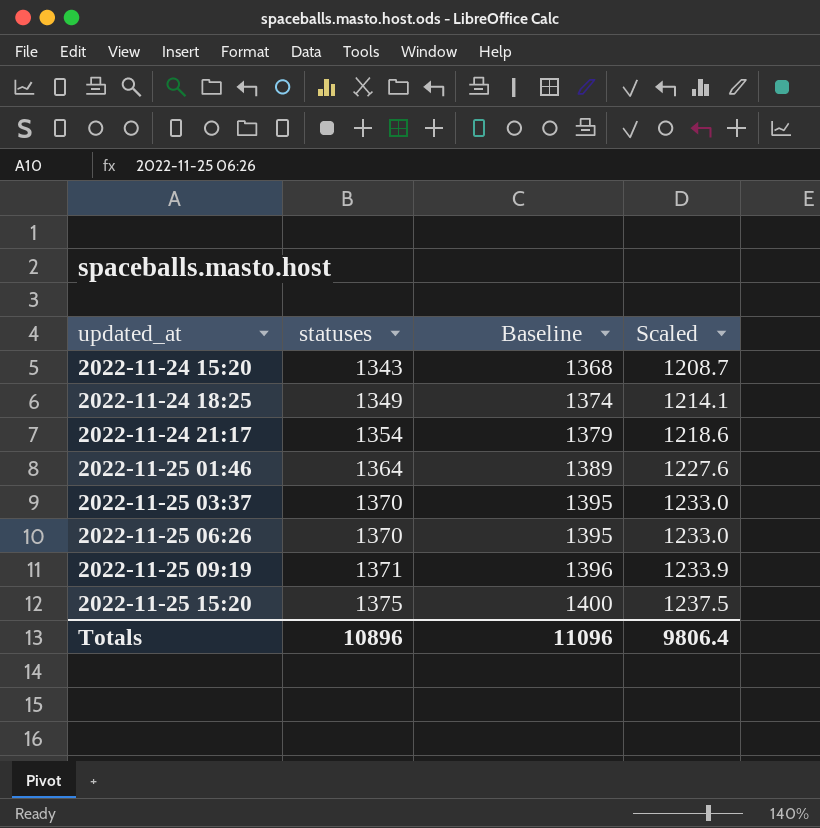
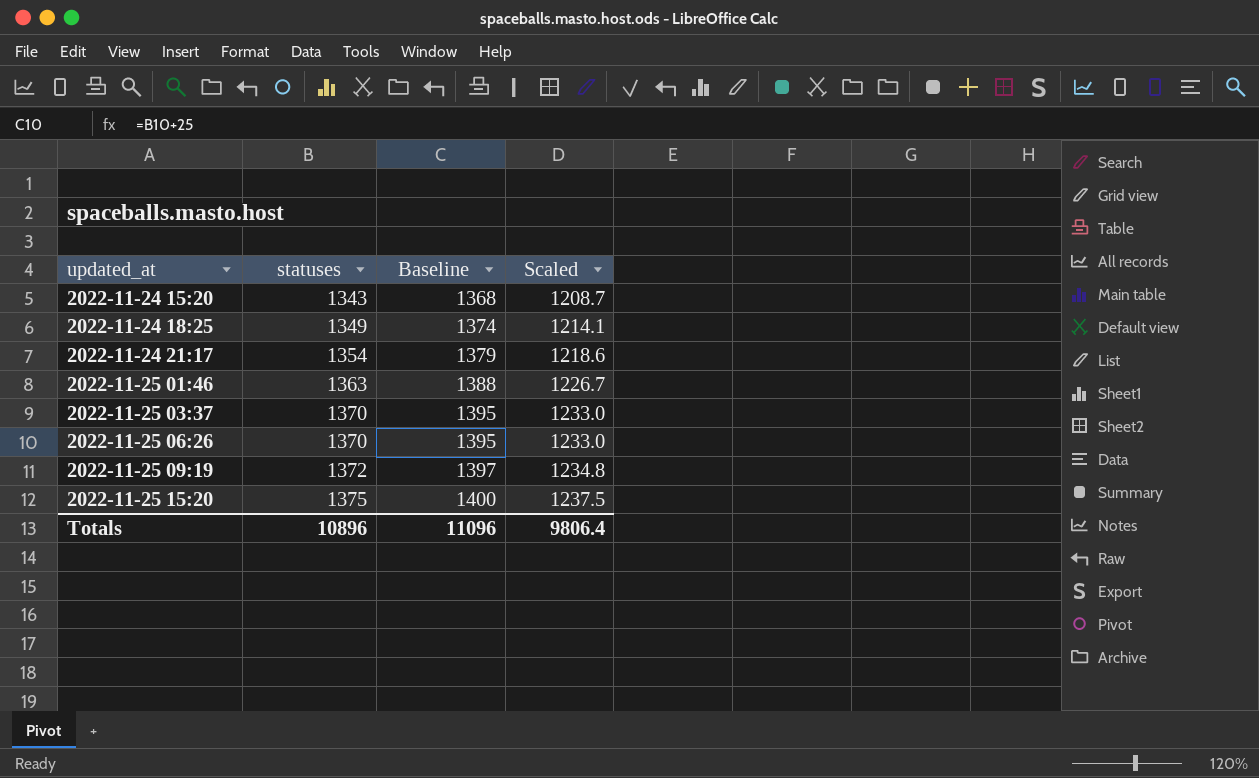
2022-11-25 01:46 | statuses: 1364 -> 1363
2022-11-25 01:46 | Baseline: 1389 -> 1388
2022-11-25 01:46 | Scaled: 1227.6 -> 1226.7
2022-11-25 09:19 | statuses: 1371 -> 1372
2022-11-25 09:19 | Baseline: 1396 -> 1397
2022-11-25 09:19 | Scaled: 1233.9 -> 1234.8

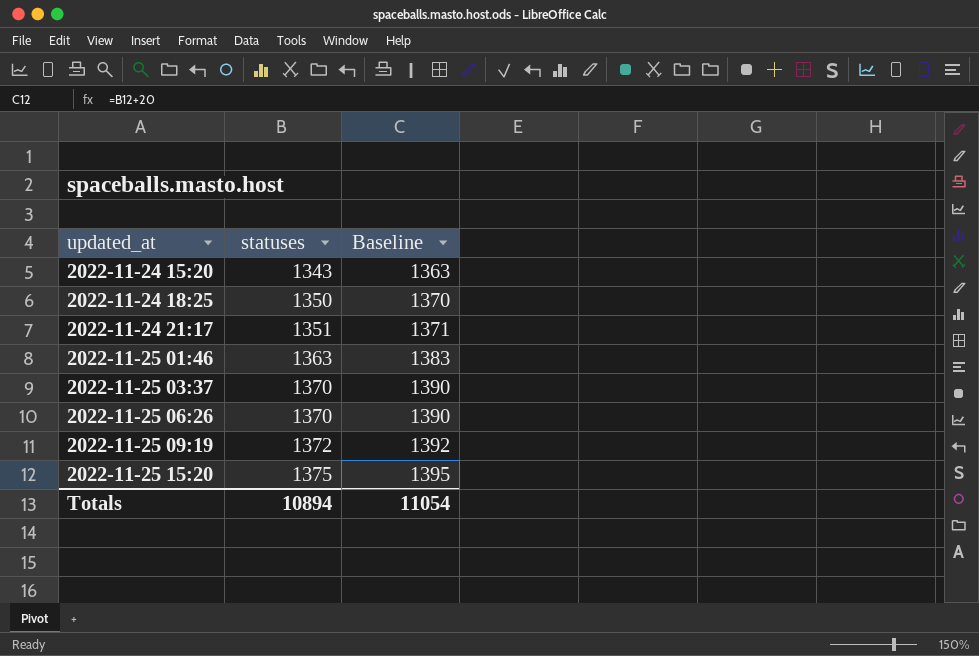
column Scaled | formula: [statuses] * 0.9 -> none
column Baseline | formula: [statuses] + 25 -> [statuses] + 20
2022-11-24 18:25 | statuses: 1349 -> 1350
2022-11-24 21:17 | statuses: 1354 -> 1351
Totals | statuses: 10896 -> 10894
Totals | Baseline: 11096 -> 11054

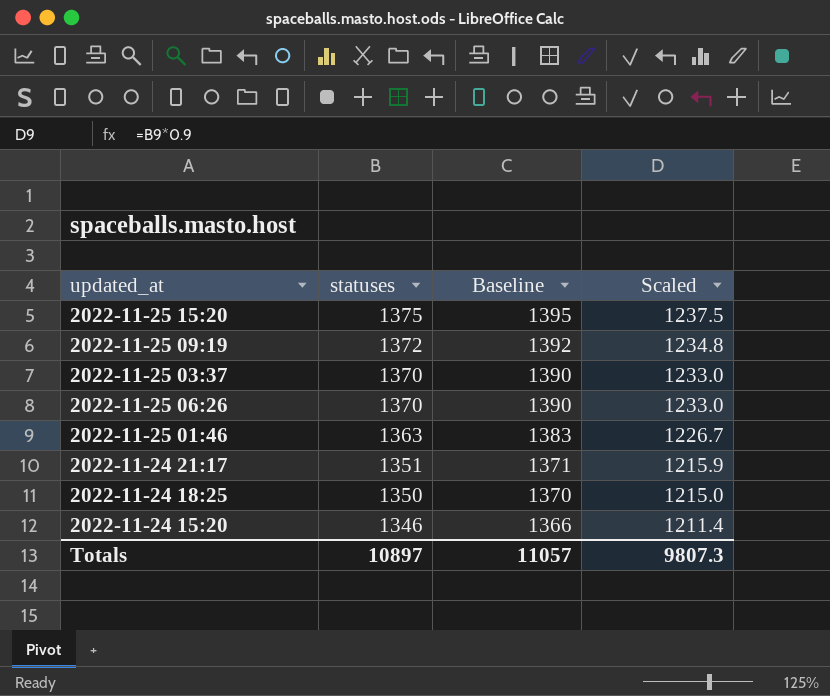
row order: updated_at ascending -> statuses descending
column Scaled | formula: none -> [statuses] * 0.9
2022-11-24 15:20 | statuses: 1343 -> 1346
2022-11-24 15:20 | Baseline: 1363 -> 1366
Totals | statuses: 10894 -> 10897
Totals | Baseline: 11054 -> 11057

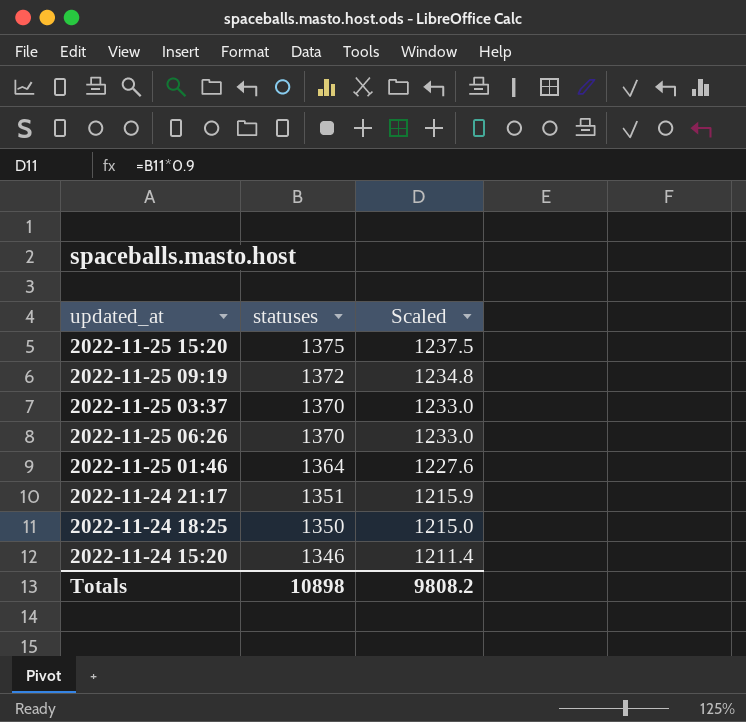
column Baseline | formula: [statuses] + 20 -> none
2022-11-25 01:46 | statuses: 1363 -> 1364
2022-11-25 01:46 | Scaled: 1226.7 -> 1227.6
Totals | statuses: 10897 -> 10898
Totals | Scaled: 9807.3 -> 9808.2

